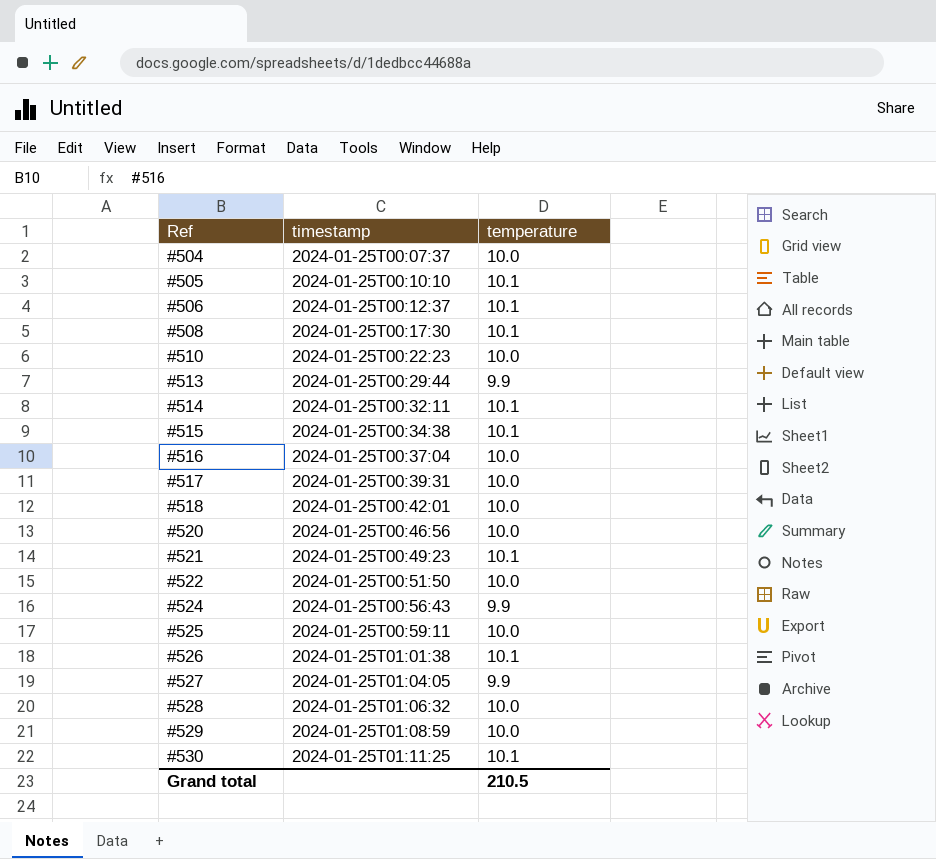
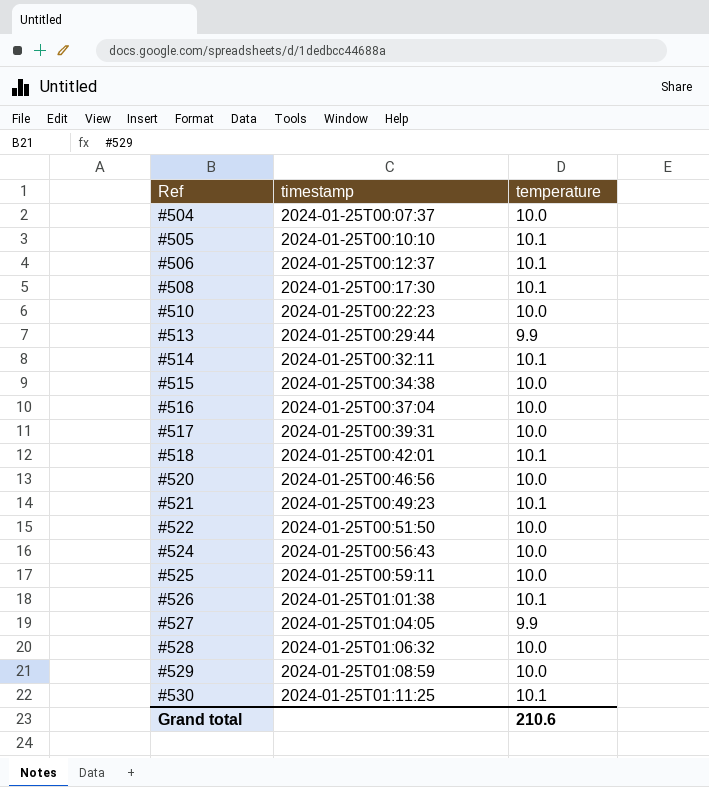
#515 | temperature: 10.1 -> 10.0
#518 | temperature: 10.0 -> 10.1
#524 | temperature: 9.9 -> 10.0
Grand total | temperature: 210.5 -> 210.6

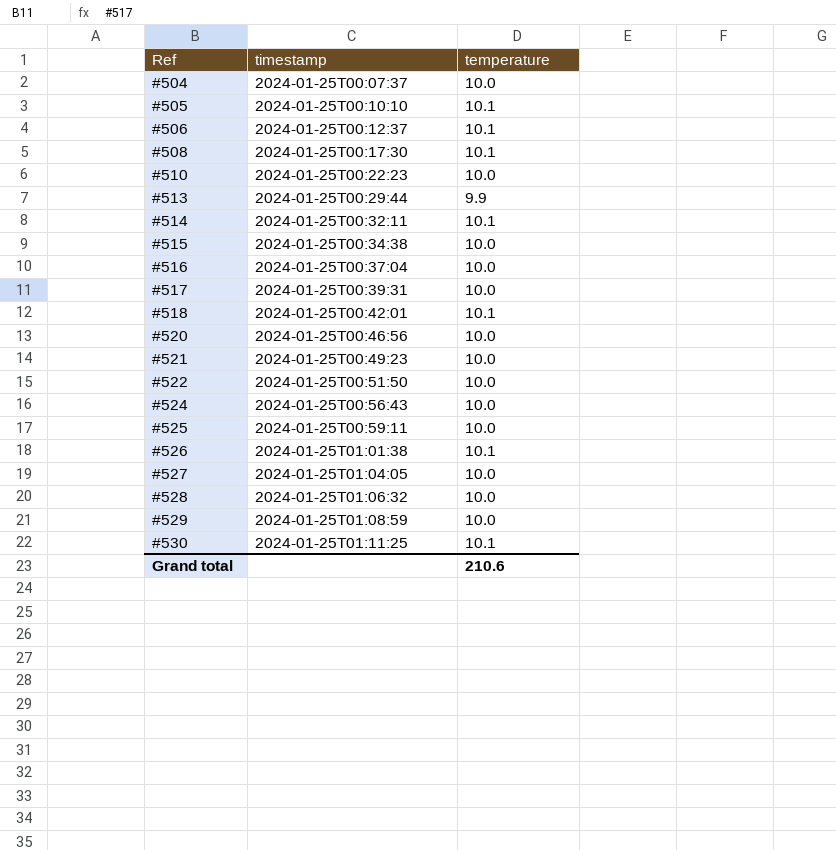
#521 | temperature: 10.1 -> 10.0
#527 | temperature: 9.9 -> 10.0

